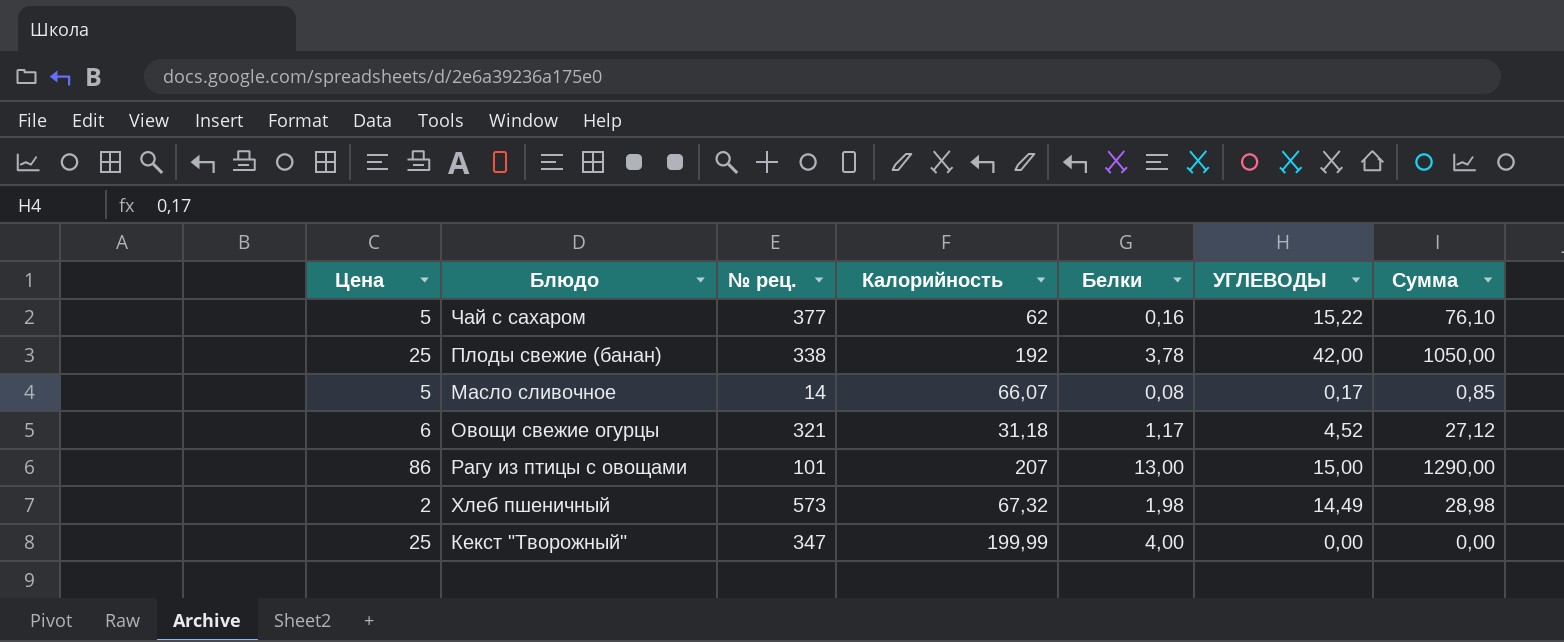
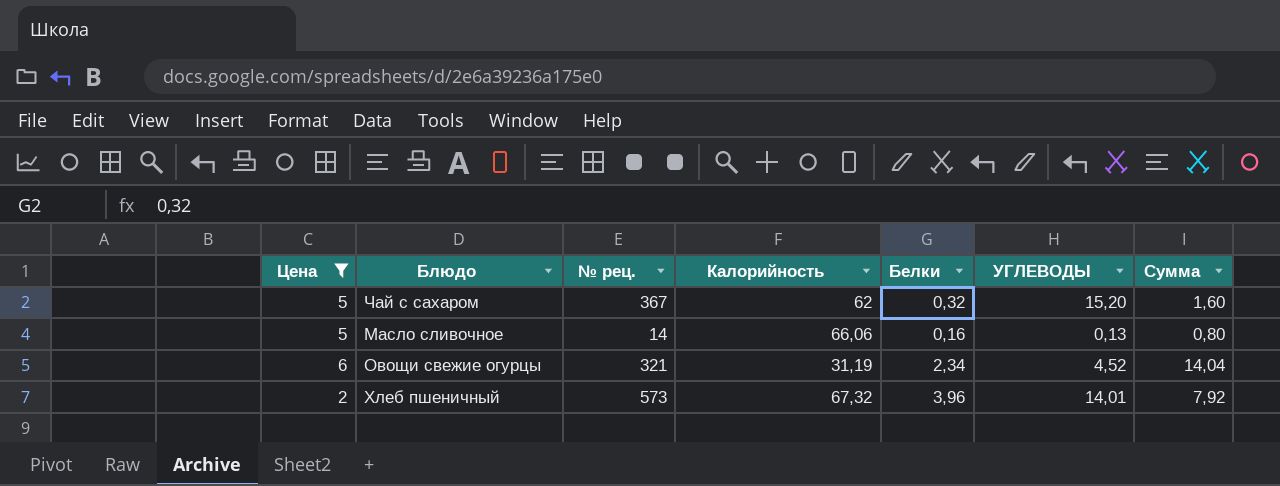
filter: none -> Цена <= 6
column Сумма | formula: [Цена] * [УГЛЕВОДЫ] -> [Цена] * [Белки]
Чай с сахаром | № рец.: 377 -> 367
Чай с сахаром | Белки: 0,16 -> 0,32
Чай с сахаром | УГЛЕВОДЫ: 15,22 -> 15,20
Масло сливочное | Калорийность: 66,07 -> 66,06
Масло сливочное | Белки: 0,08 -> 0,16
Масло сливочное | УГЛЕВОДЫ: 0,17 -> 0,13
Овощи свежие огурцы | Калорийность: 31,18 -> 31,19
Овощи свежие огурцы | Белки: 1,17 -> 2,34
Хлеб пшеничный | Белки: 1,98 -> 3,96
Хлеб пшеничный | УГЛЕВОДЫ: 14,49 -> 14,01

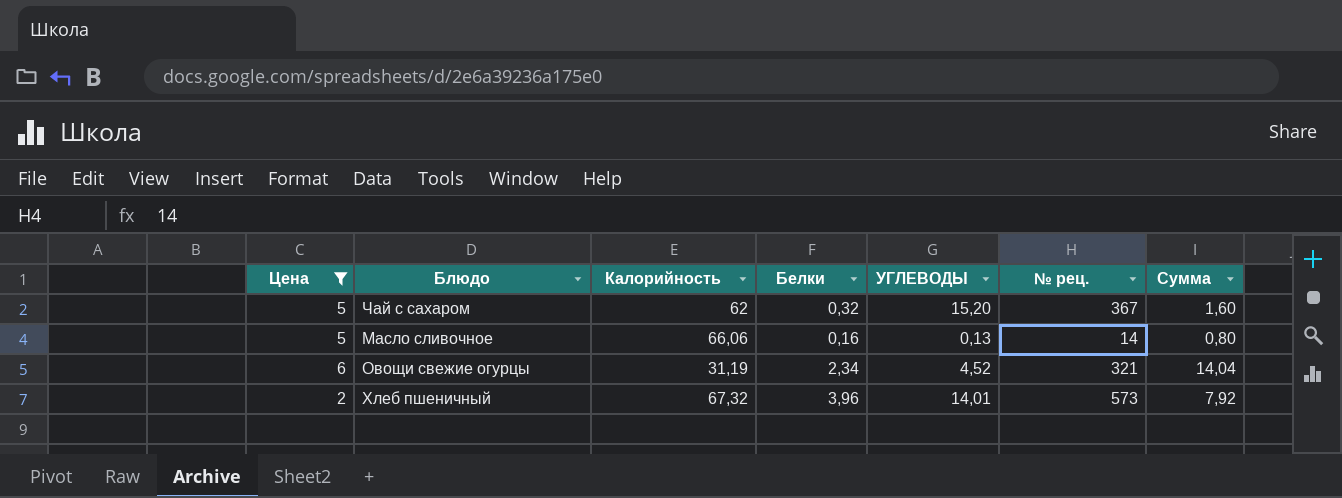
column № рец. | position: 3 -> 6

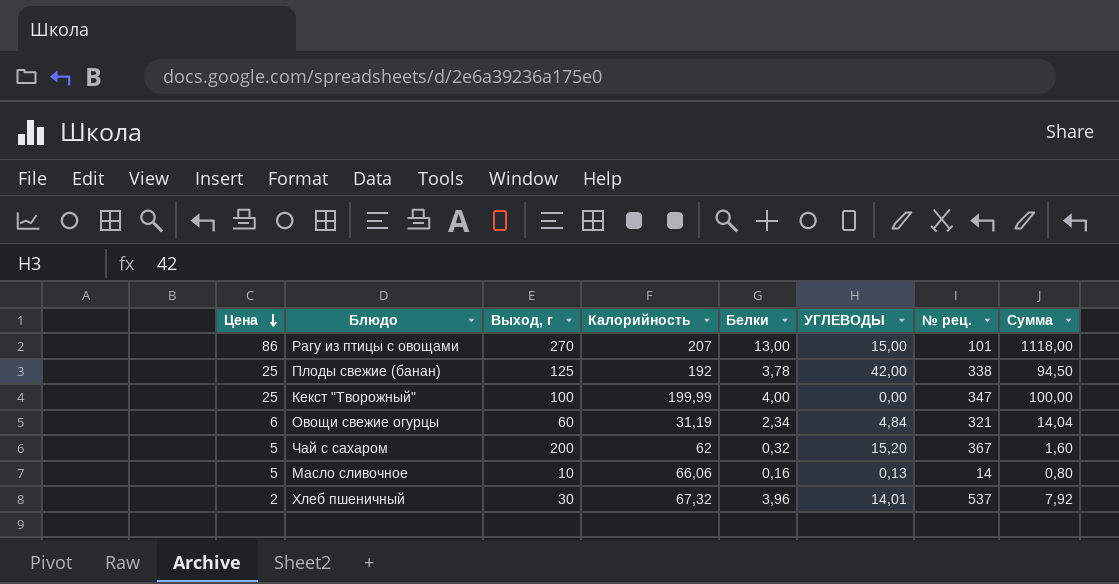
filter: Цена <= 6 -> none
row order: none -> Цена descending
column Выход, г | position: none -> 3
Овощи свежие огурцы | УГЛЕВОДЫ: 4,52 -> 4,84
Хлеб пшеничный | № рец.: 573 -> 537

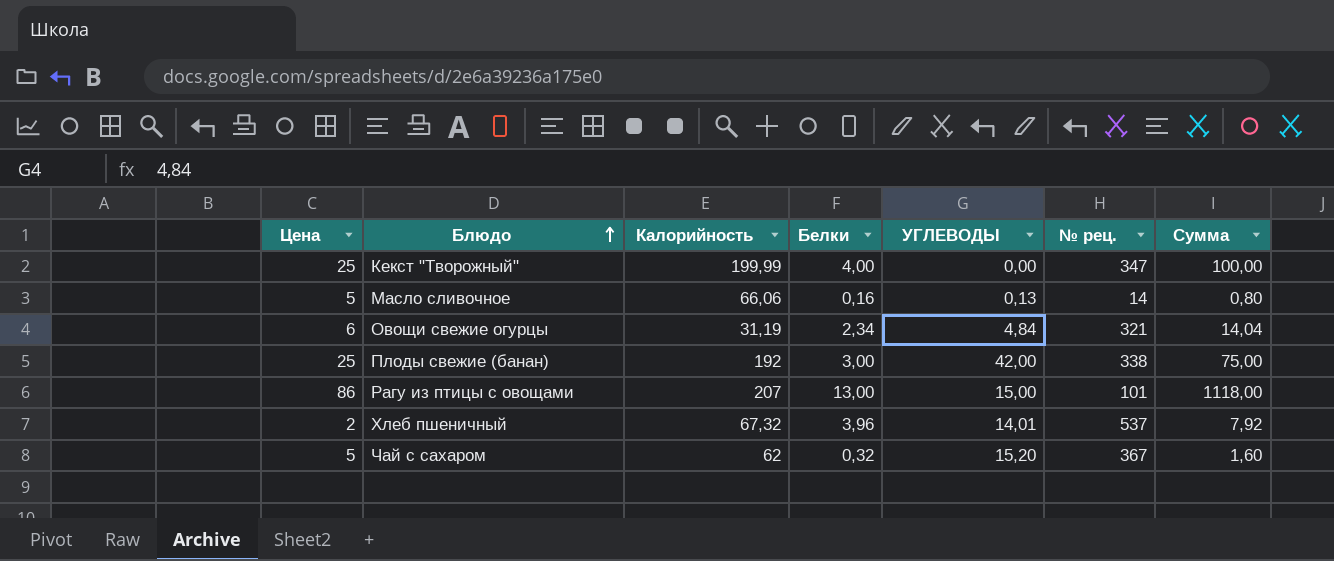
row order: Цена descending -> Блюдо ascending
column Выход, г | position: 3 -> none
Плоды свежие (банан) | Белки: 3,78 -> 3,00
Плоды свежие (банан) | Сумма: 94,50 -> 75,00

